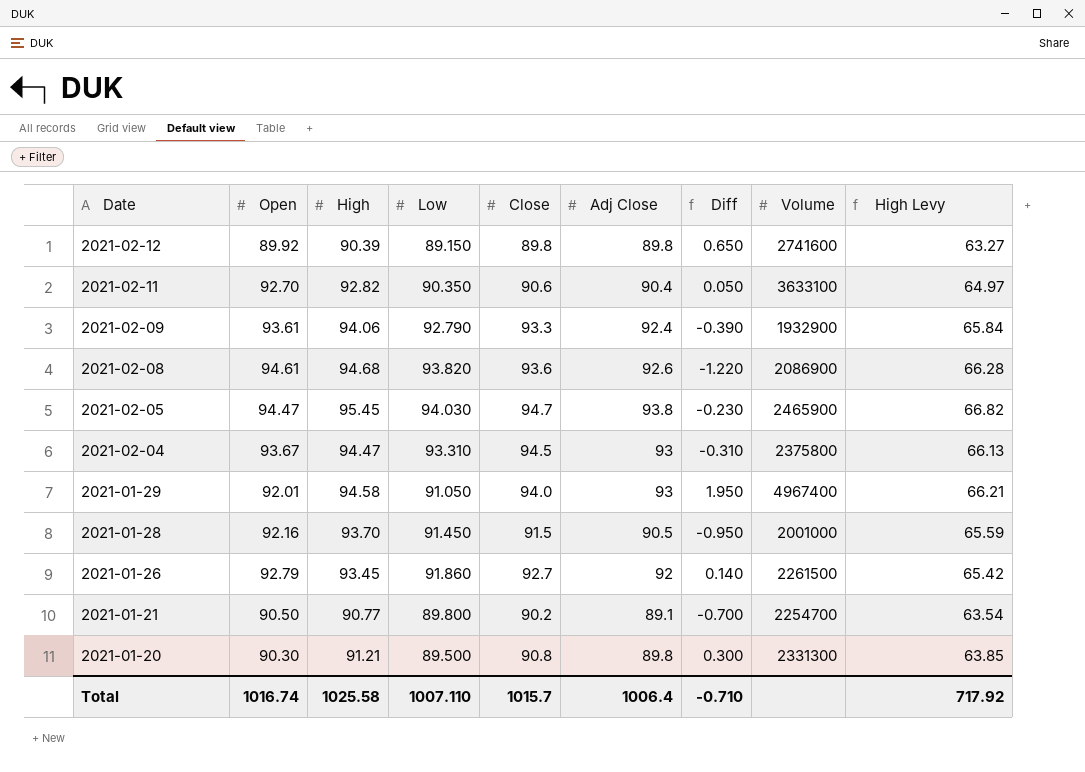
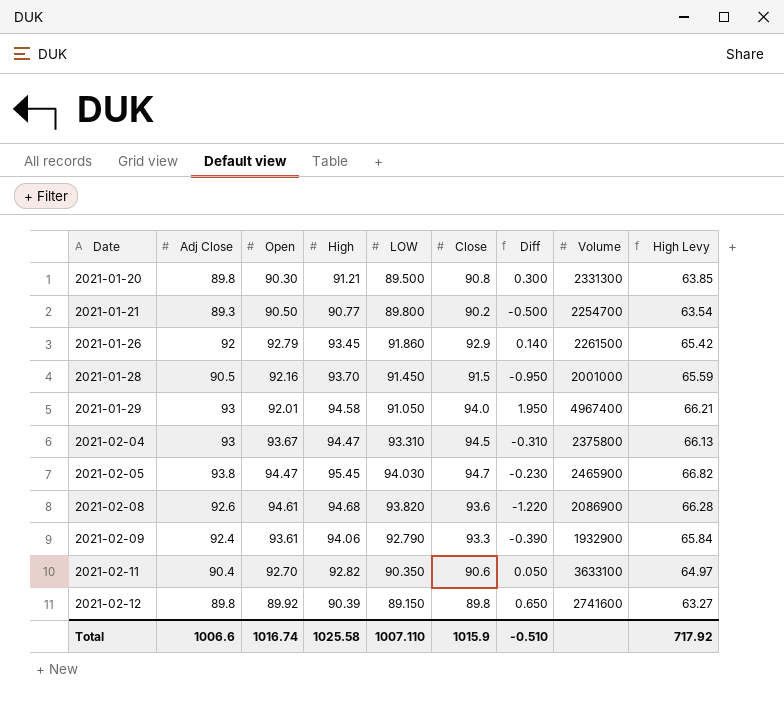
row order: Date descending -> Date ascending
column Adj Close | position: 6 -> 2
column name: Low -> LOW
2021-01-21 | Adj Close: 89.1 -> 89.3
2021-01-21 | Diff: -0.700 -> -0.500
2021-01-26 | Close: 92.7 -> 92.9
Total | Adj Close: 1006.4 -> 1006.6
Total | Close: 1015.7 -> 1015.9
Total | Diff: -0.710 -> -0.510

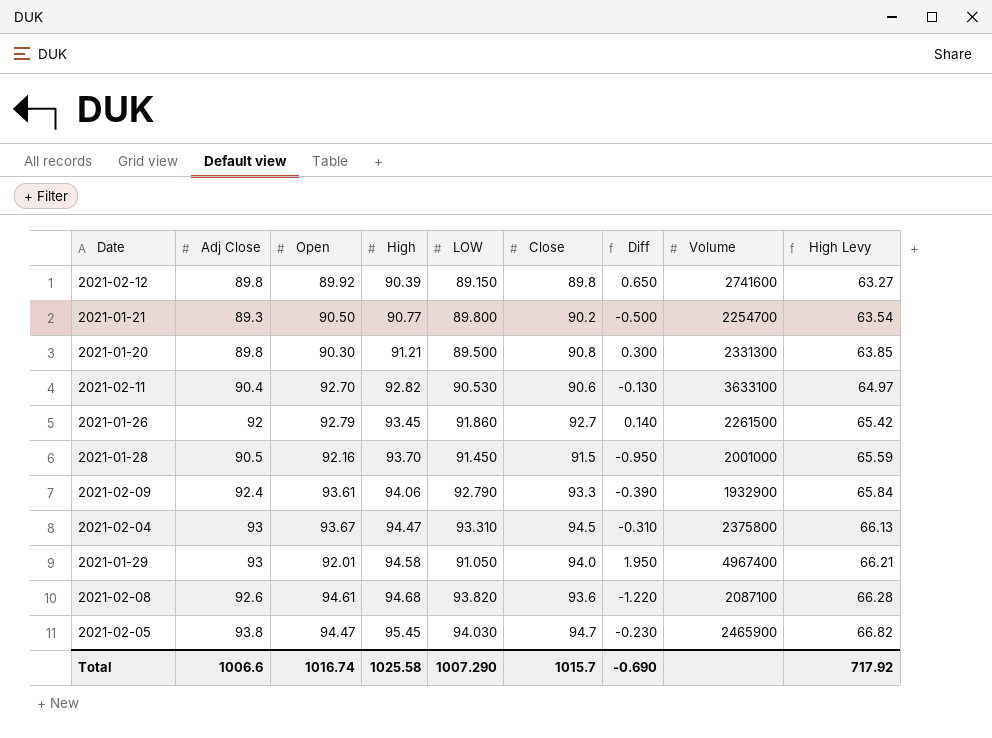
row order: Date ascending -> High ascending
2021-02-11 | LOW: 90.350 -> 90.530
2021-02-11 | Diff: 0.050 -> -0.130
2021-01-26 | Close: 92.9 -> 92.7
2021-02-08 | Volume: 2086900 -> 2087100
Total | LOW: 1007.110 -> 1007.290
Total | Close: 1015.9 -> 1015.7
Total | Diff: -0.510 -> -0.690

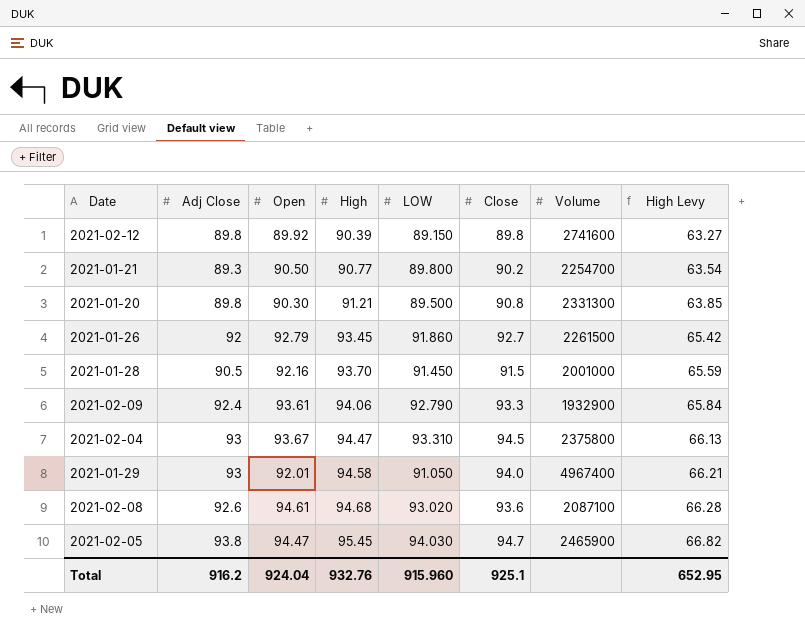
column Diff | formula: [Adj Close] - [LOW] -> none
row 2021-02-11: 90.4 | 92.70 | 92.82 | 90.530 | 90.6 | -0.130 | 3633100 | 64.97 -> none
2021-02-08 | LOW: 93.820 -> 93.020
Total | Adj Close: 1006.6 -> 916.2
Total | Open: 1016.74 -> 924.04
Total | High: 1025.58 -> 932.76
Total | LOW: 1007.290 -> 915.960
Total | Close: 1015.7 -> 925.1
Total | High Levy: 717.92 -> 652.95

